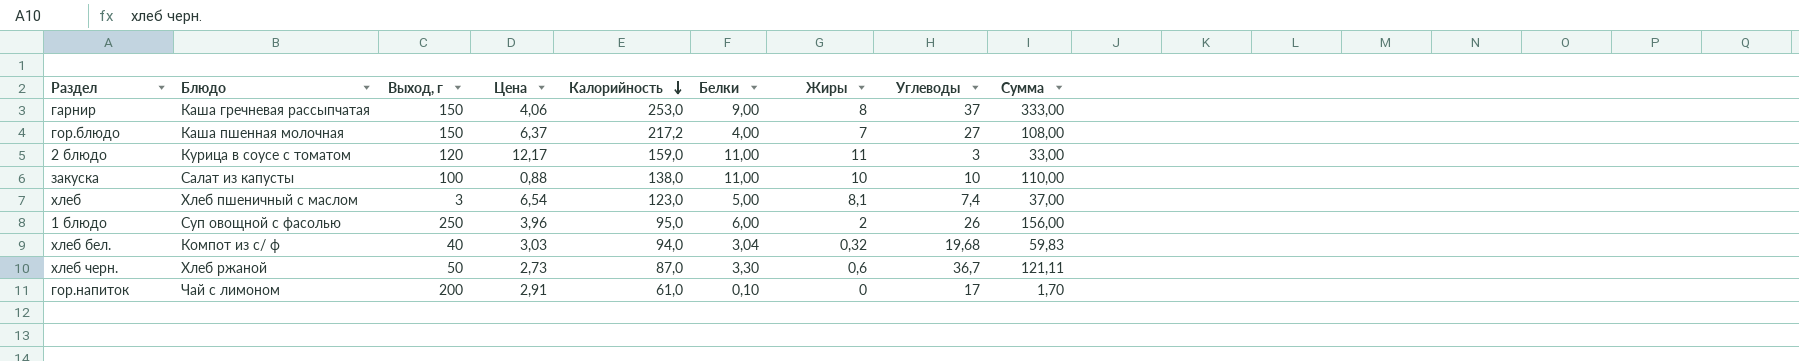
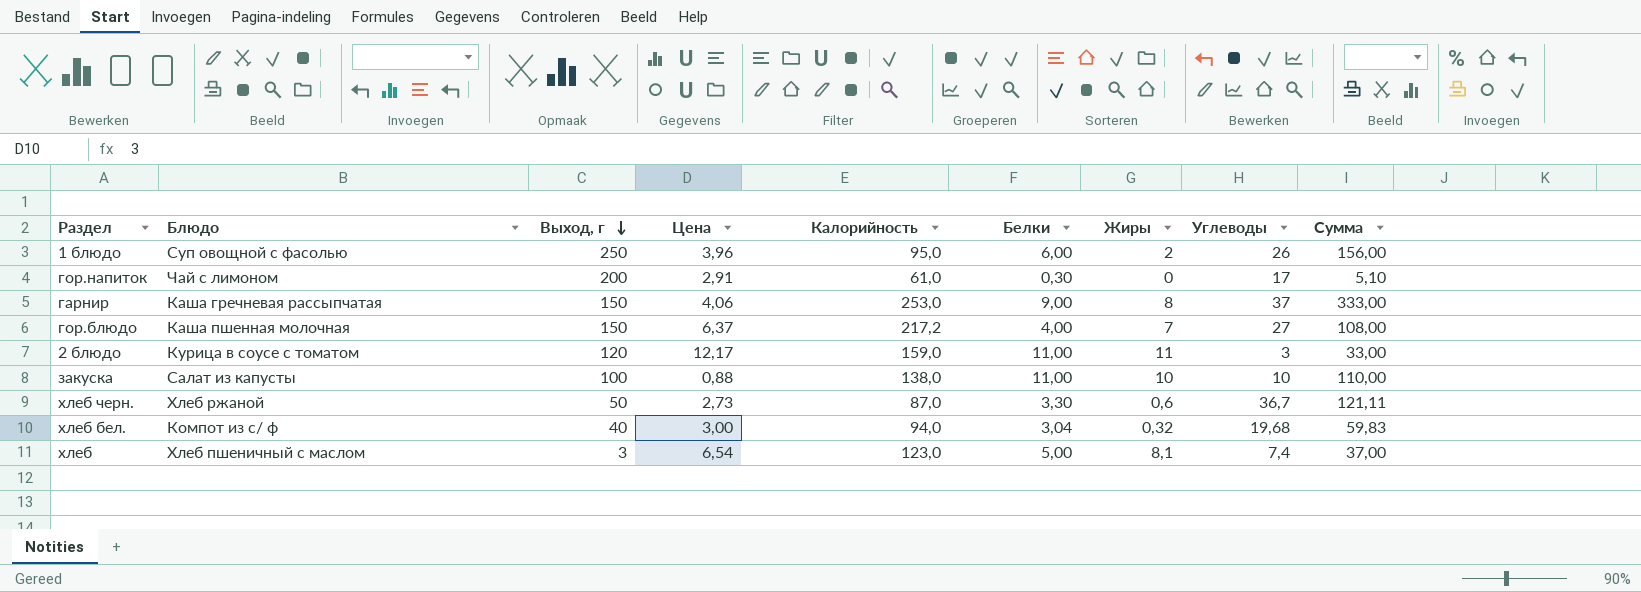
row order: Калорийность descending -> Выход, г descending
гор.напиток | Белки: 0,10 -> 0,30
гор.напиток | Сумма: 1,70 -> 5,10
хлеб бел. | Цена: 3,03 -> 3,00

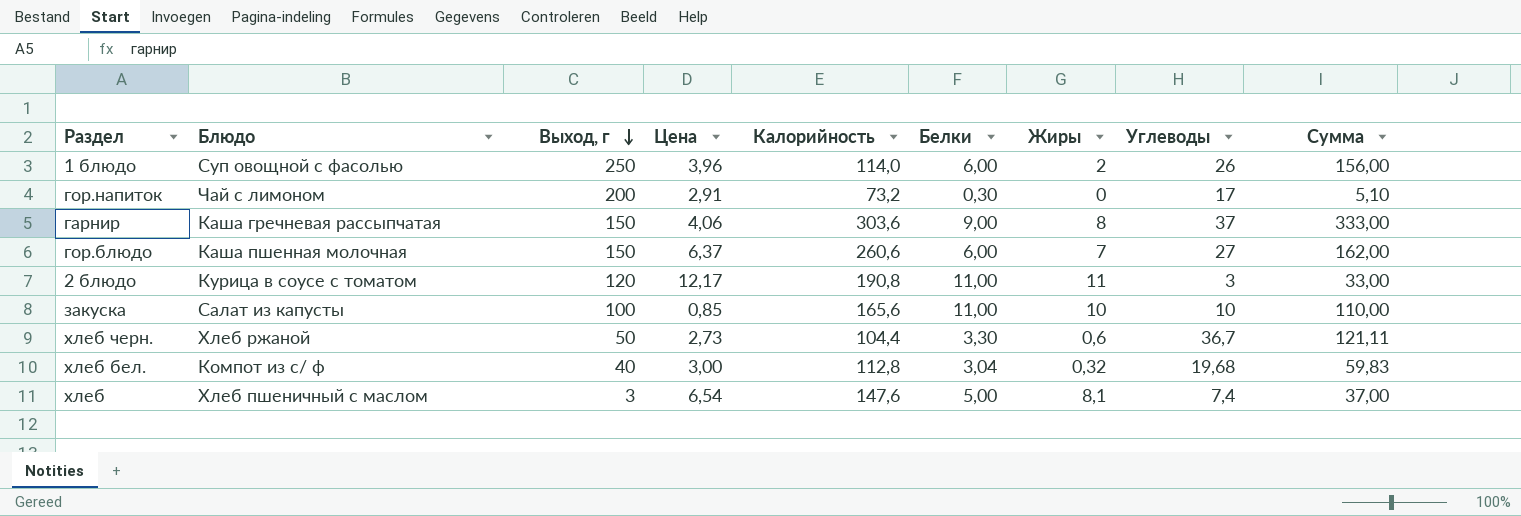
1 блюдо | Калорийность: 95,0 -> 114,0
гор.напиток | Калорийность: 61,0 -> 73,2
гарнир | Калорийность: 253,0 -> 303,6
гор.блюдо | Калорийность: 217,2 -> 260,6
гор.блюдо | Белки: 4,00 -> 6,00
гор.блюдо | Сумма: 108,00 -> 162,00
2 блюдо | Калорийность: 159,0 -> 190,8
закуска | Цена: 0,88 -> 0,85
закуска | Калорийность: 138,0 -> 165,6
хлеб черн. | Калорийность: 87,0 -> 104,4
хлеб бел. | Калорийность: 94,0 -> 112,8
хлеб | Калорийность: 123,0 -> 147,6

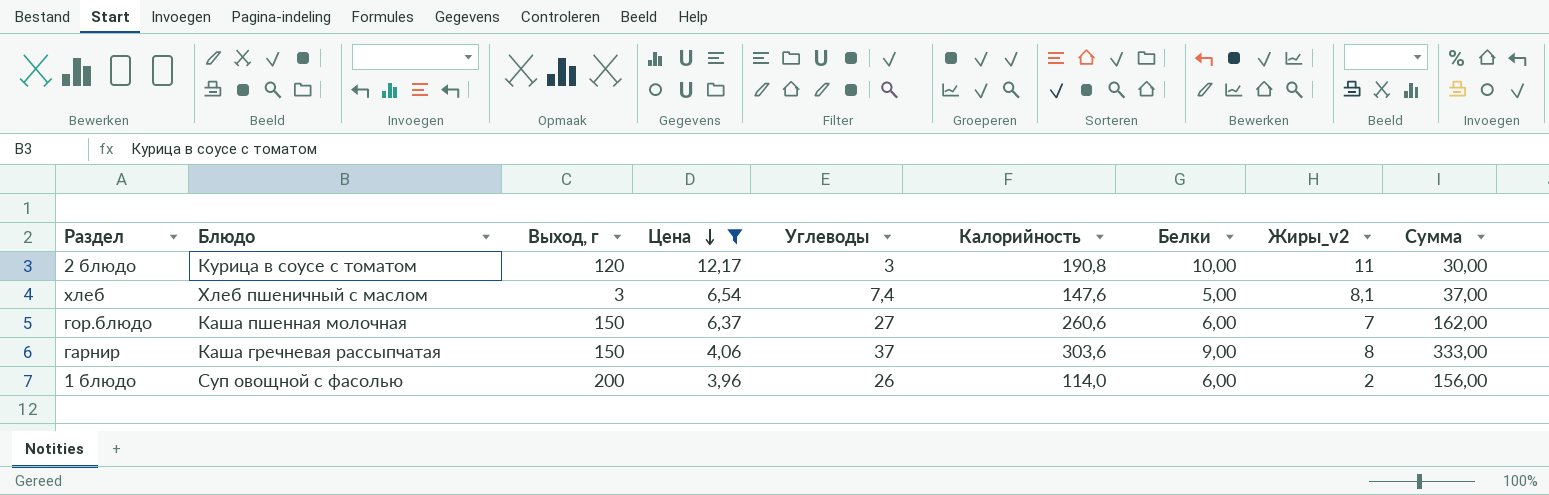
filter: none -> Цена >= 3,96
row order: Выход, г descending -> Цена descending
column Углеводы | position: 8 -> 5
column name: Жиры -> Жиры_v2
2 блюдо | Белки: 11,00 -> 10,00
2 блюдо | Сумма: 33,00 -> 30,00
1 блюдо | Выход, г: 250 -> 200

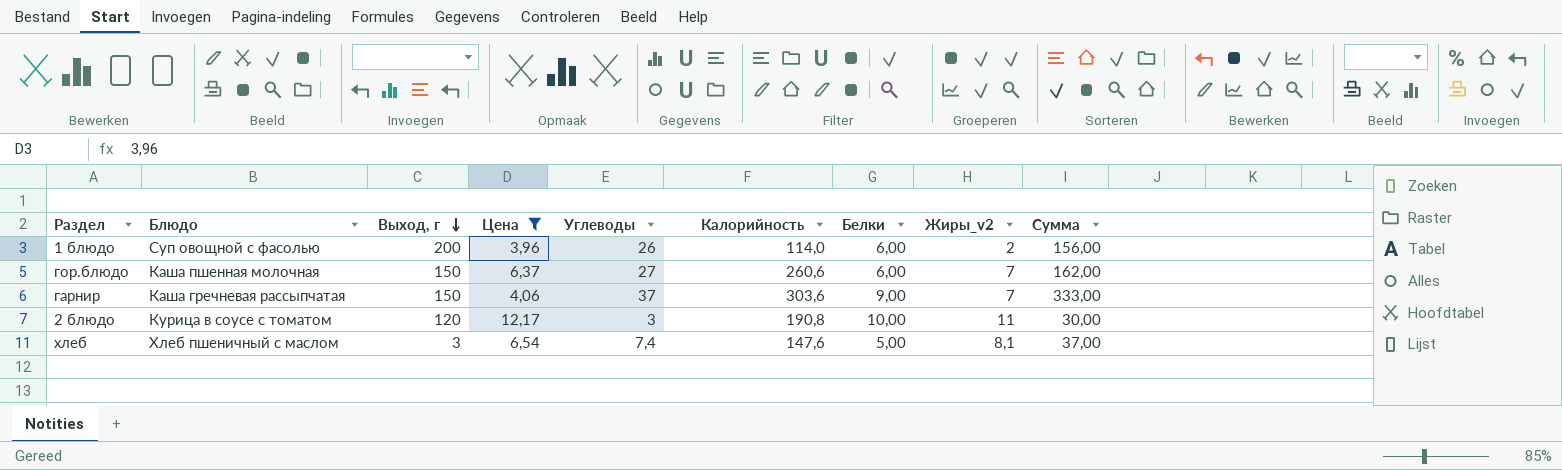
row order: Цена descending -> Выход, г descending
гарнир | Жиры_v2: 8 -> 7

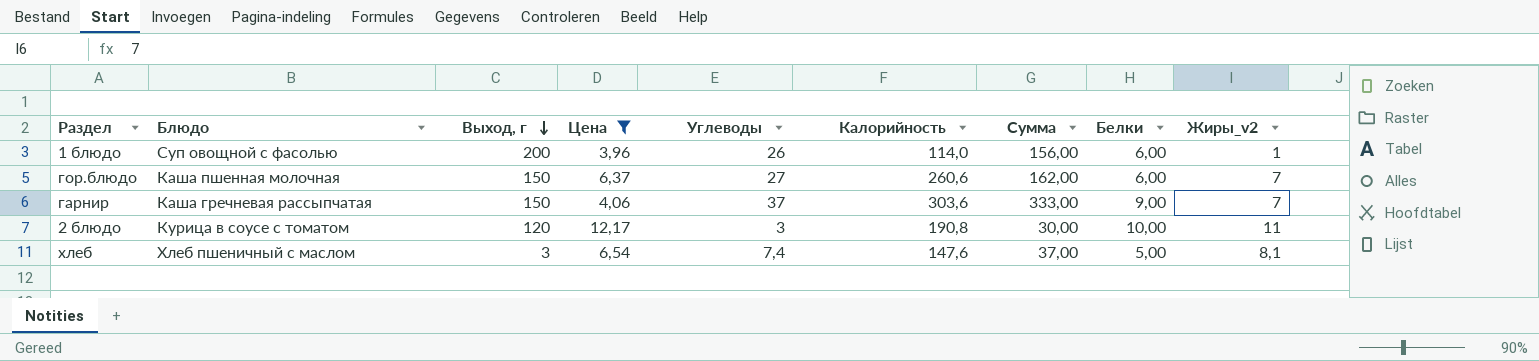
column Сумма | position: 9 -> 7
1 блюдо | Жиры_v2: 2 -> 1

